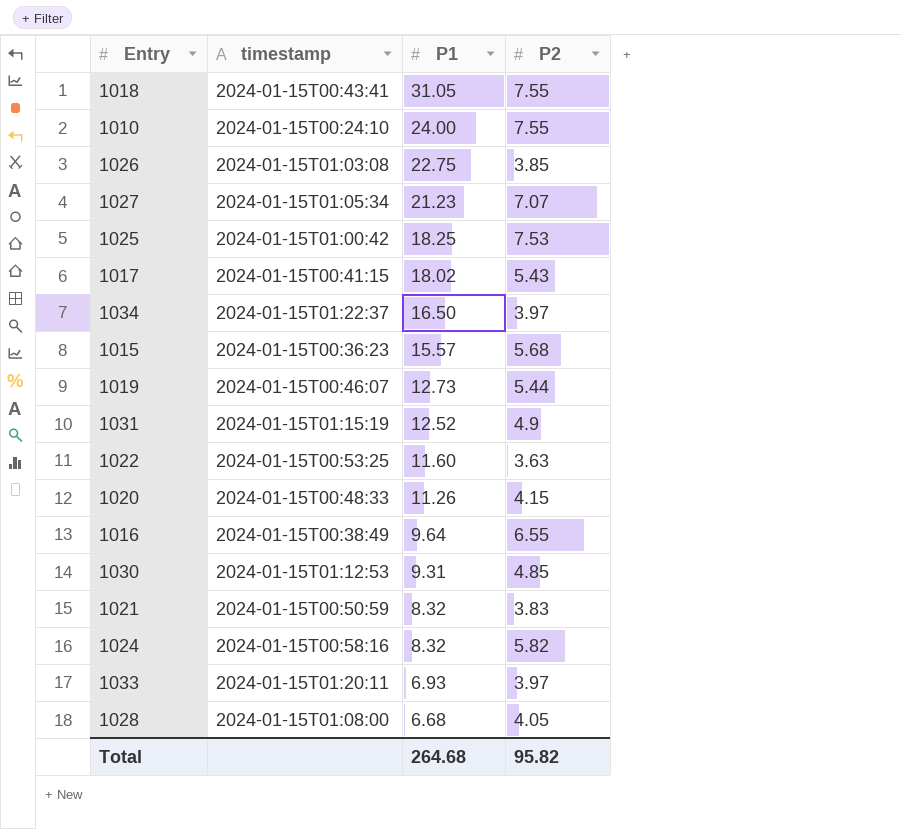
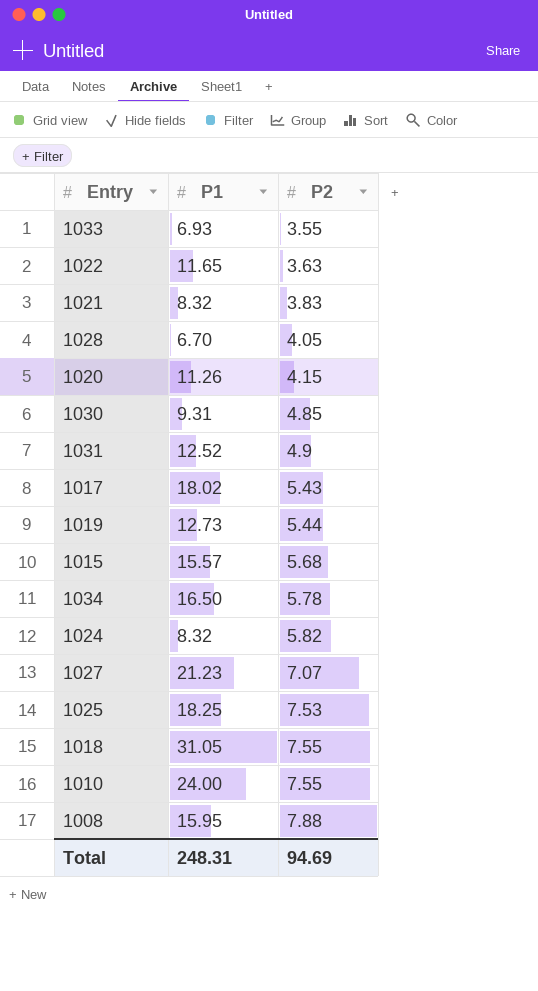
row order: P1 descending -> P2 ascending
column timestamp | position: 2 -> none
row 1026: 2024-01-15T01:03:08 | 22.75 | 3.85 -> none
row 1016: 2024-01-15T00:38:49 | 9.64 | 6.55 -> none
1033 | P2: 3.97 -> 3.55
1022 | P1: 11.60 -> 11.65
1028 | P1: 6.68 -> 6.70
1034 | P2: 3.97 -> 5.78
row 1008: none -> 15.95 | 7.88
Total | P1: 264.68 -> 248.31
Total | P2: 95.82 -> 94.69

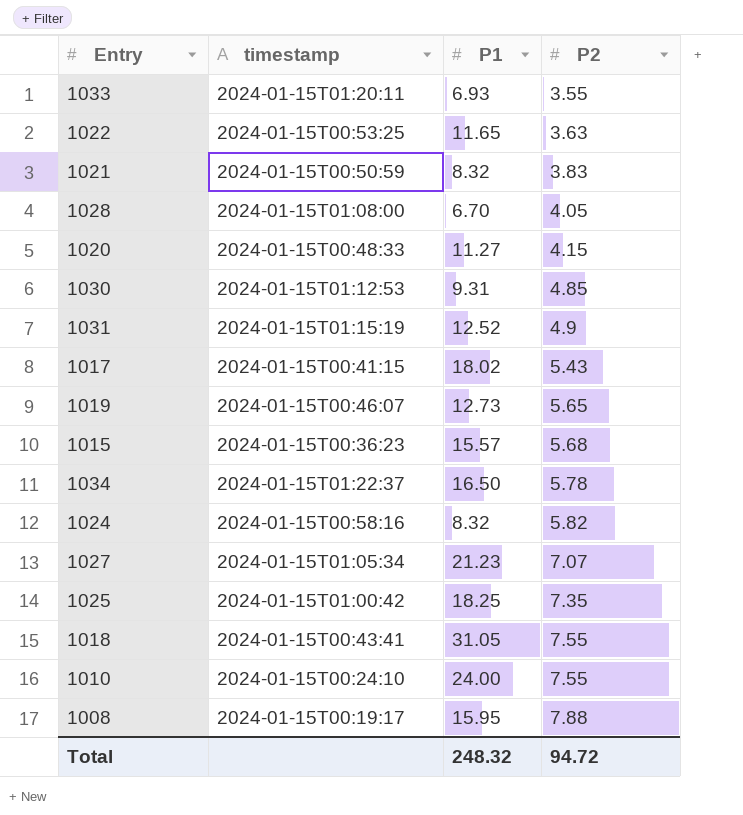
column timestamp | position: none -> 2
1020 | P1: 11.26 -> 11.27
1019 | P2: 5.44 -> 5.65
1025 | P2: 7.53 -> 7.35
Total | P1: 248.31 -> 248.32
Total | P2: 94.69 -> 94.72

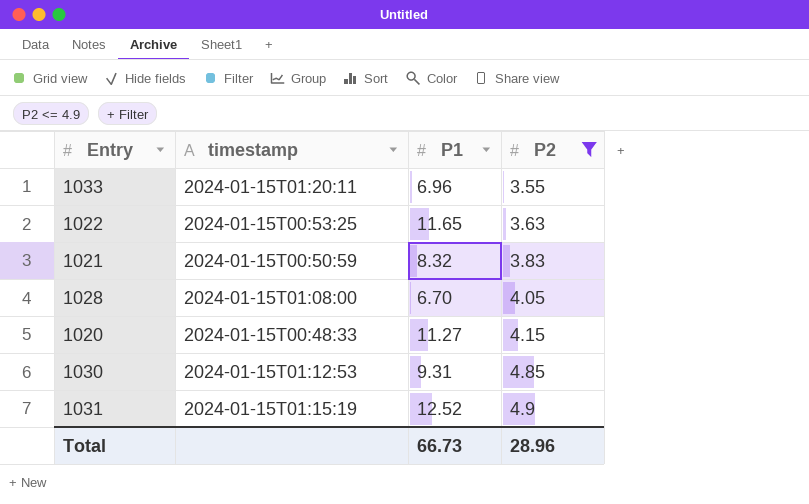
filter: none -> P2 <= 4.9
1033 | P1: 6.93 -> 6.96
Total | P1: 248.32 -> 66.73
Total | P2: 94.72 -> 28.96

